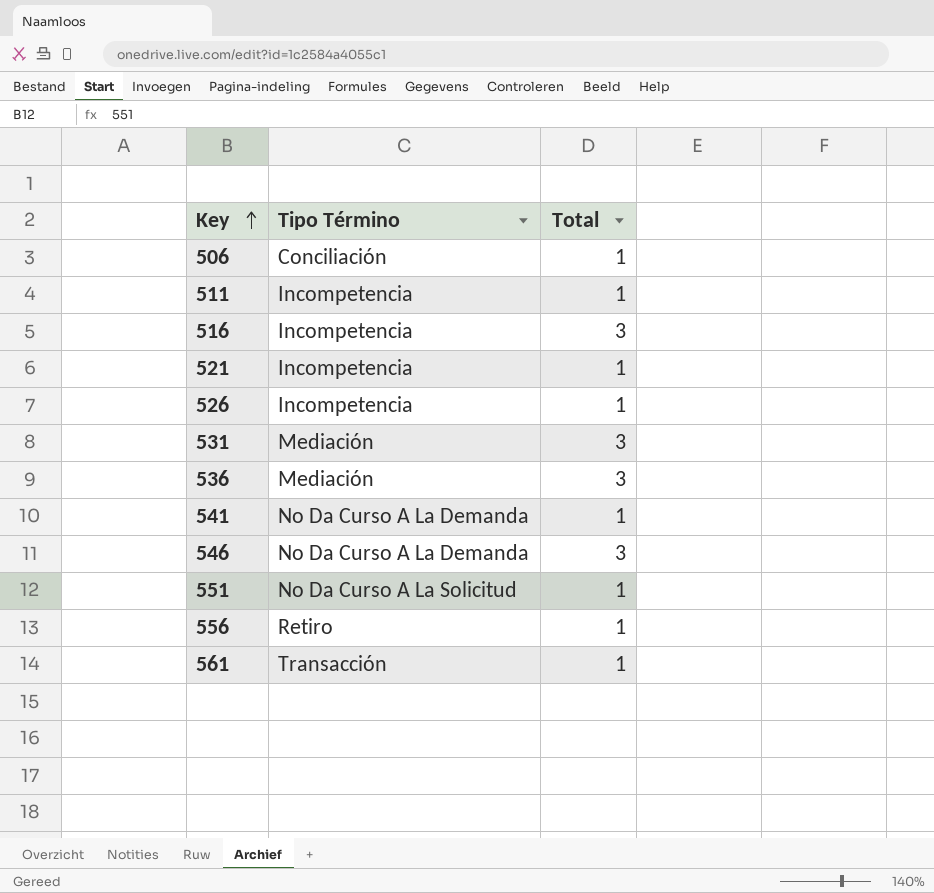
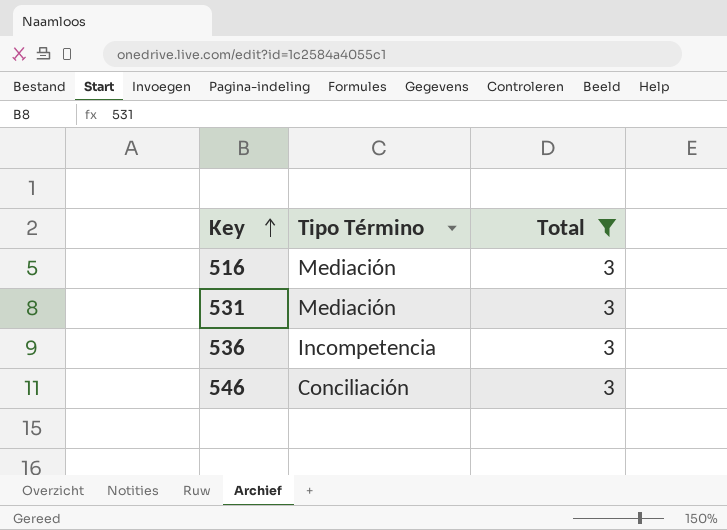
filter: none -> Total = 3
516 | Tipo Término: Incompetencia -> Mediación
536 | Tipo Término: Mediación -> Incompetencia
546 | Tipo Término: No Da Curso A La Demanda -> Conciliación

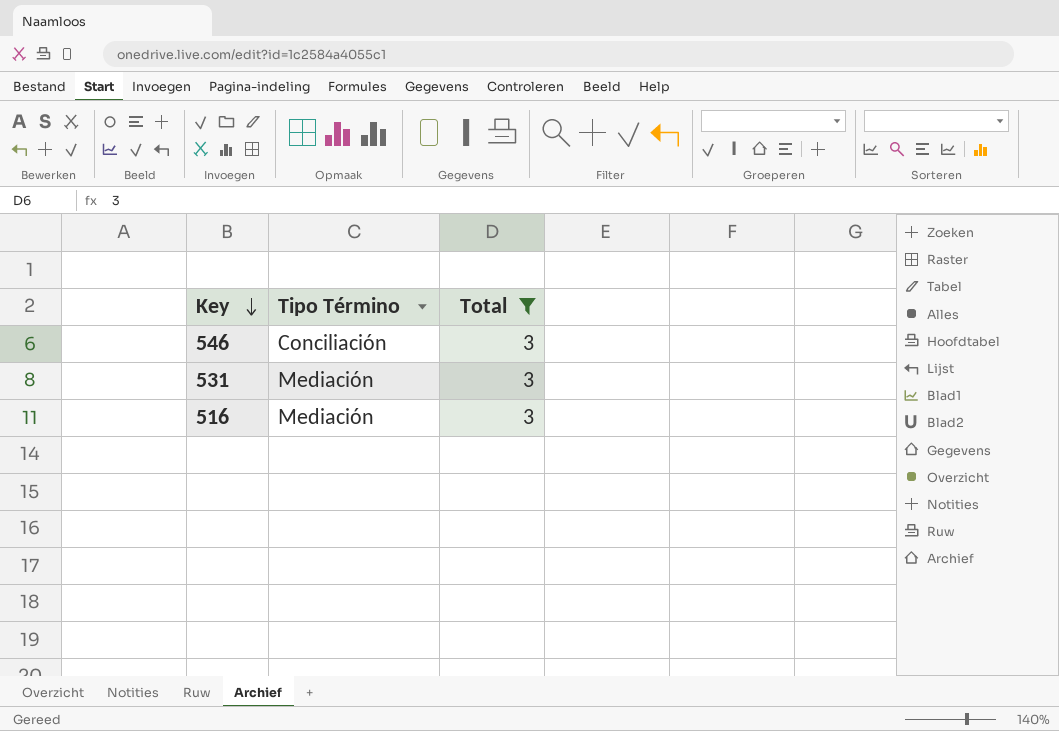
row order: Key ascending -> Key descending
row 536: Incompetencia | 3 -> none

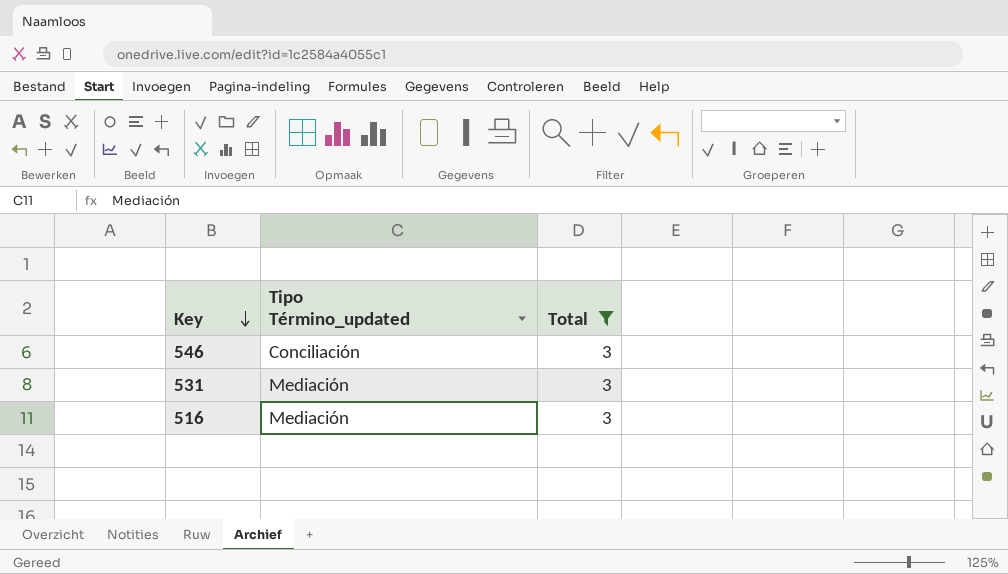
column name: Tipo Término -> Tipo Término_updated

